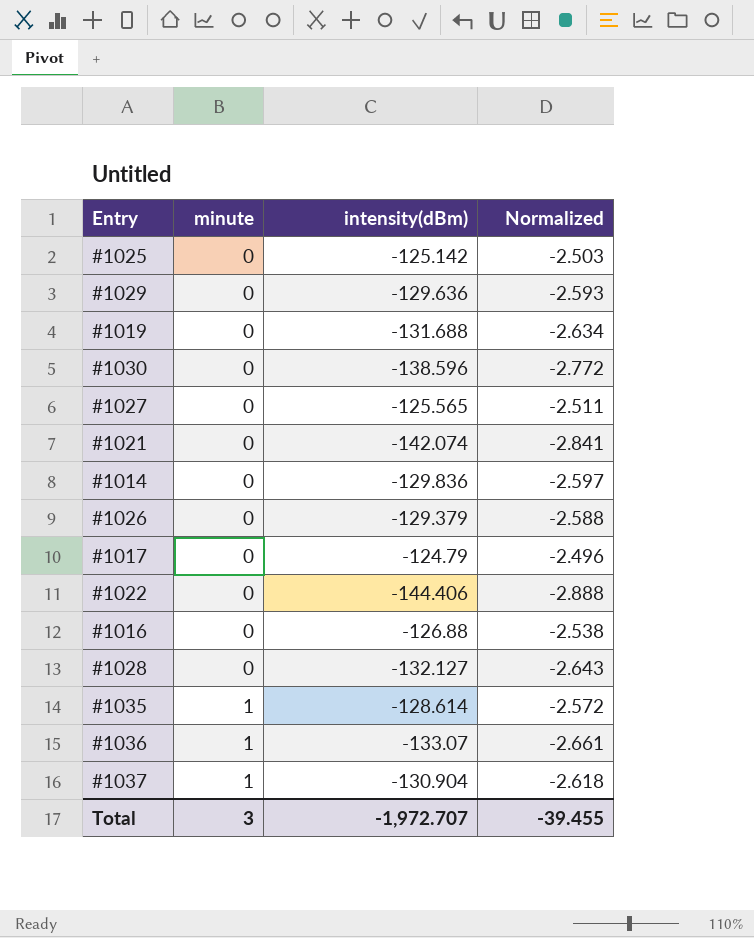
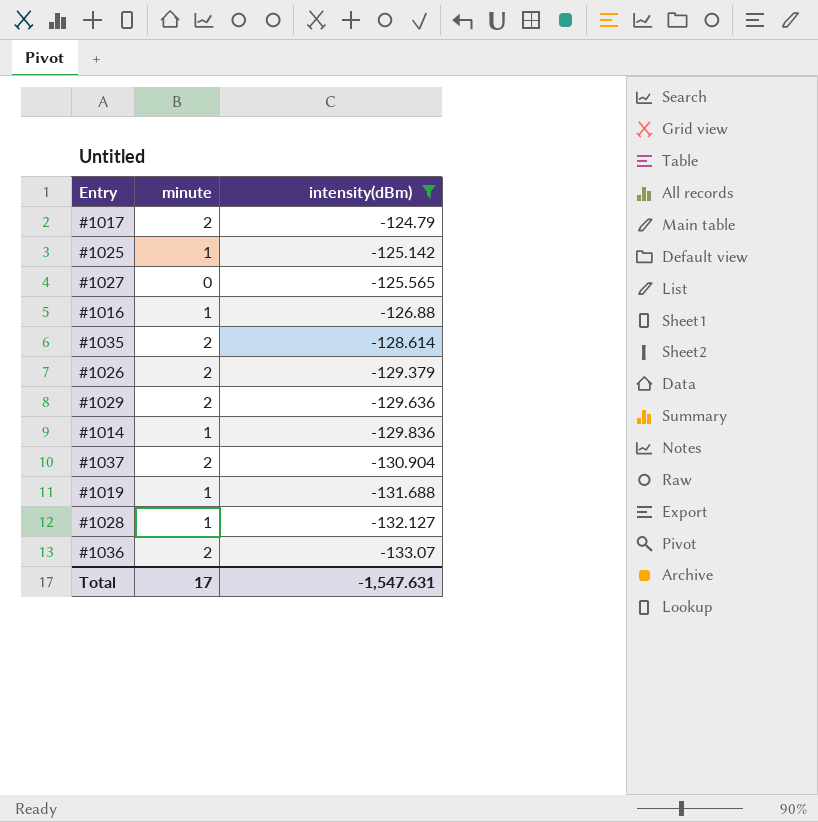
filter: none -> intensity(dBm) >= -133.07
row order: minute ascending -> intensity(dBm) descending
column Normalized | formula: [intensity(dBm)] * 0.02 -> none
#1017 | minute: 0 -> 2
#1025 | minute: 0 -> 1
#1016 | minute: 0 -> 1
#1035 | minute: 1 -> 2
#1026 | minute: 0 -> 2
#1029 | minute: 0 -> 2
#1014 | minute: 0 -> 1
#1037 | minute: 1 -> 2
#1019 | minute: 0 -> 1
#1028 | minute: 0 -> 1
#1036 | minute: 1 -> 2
Total | minute: 3 -> 17
Total | intensity(dBm): -1,972.707 -> -1,547.631

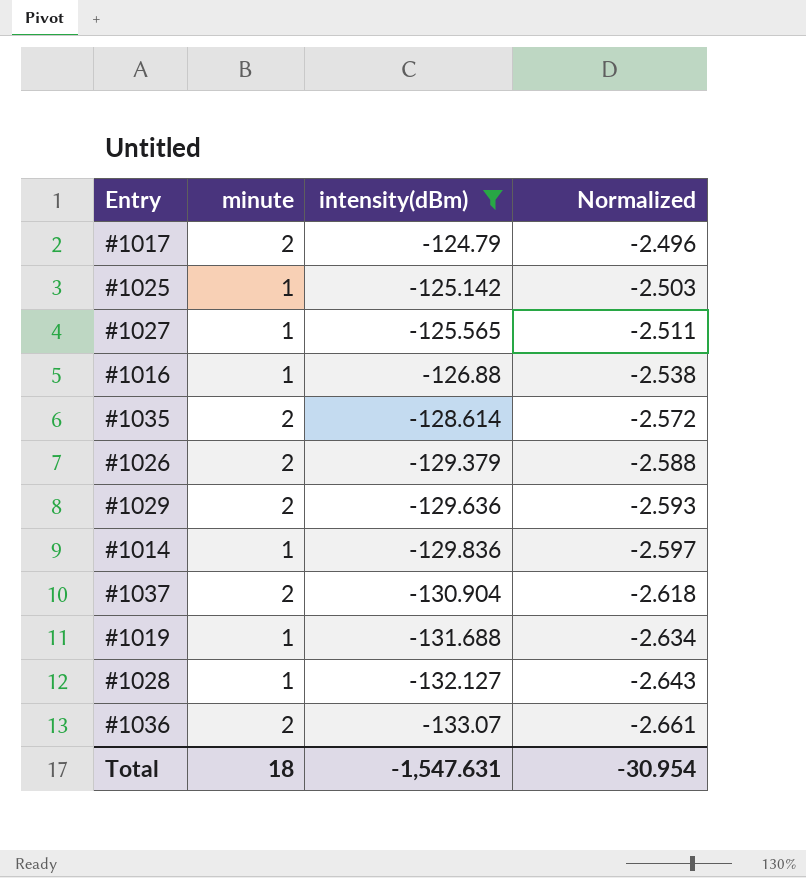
column Normalized | formula: none -> [intensity(dBm)] * 0.02
#1027 | minute: 0 -> 1
Total | minute: 17 -> 18

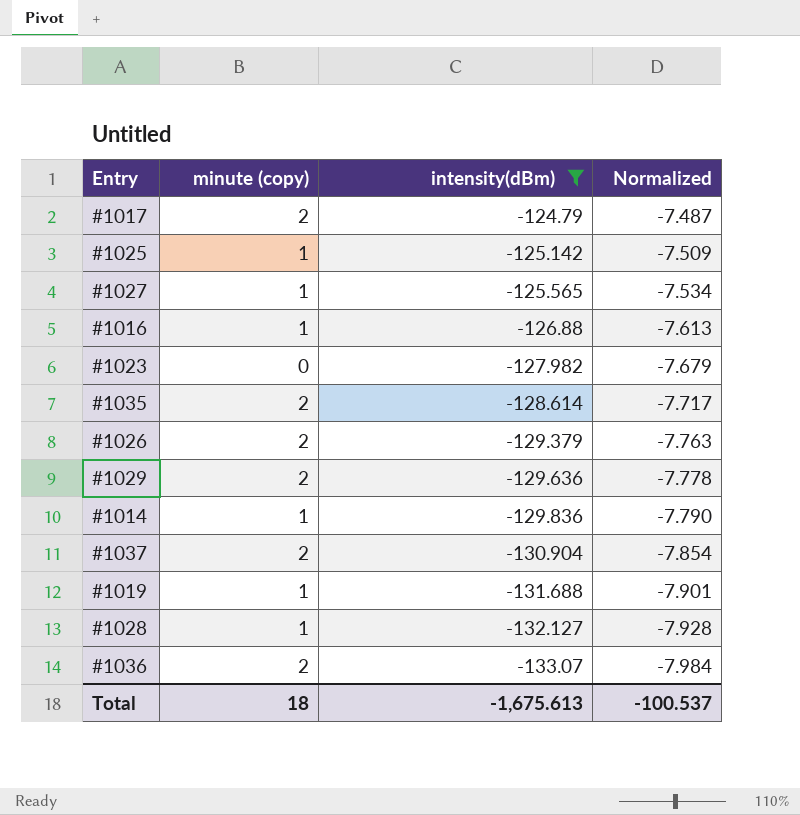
column name: minute -> minute (copy)
column Normalized | formula: [intensity(dBm)] * 0.02 -> [intensity(dBm)] * 0.06
row #1023: none -> 0 | -127.982 | -7.679
Total | intensity(dBm): -1,547.631 -> -1,675.613
Total | Normalized: -30.954 -> -100.537

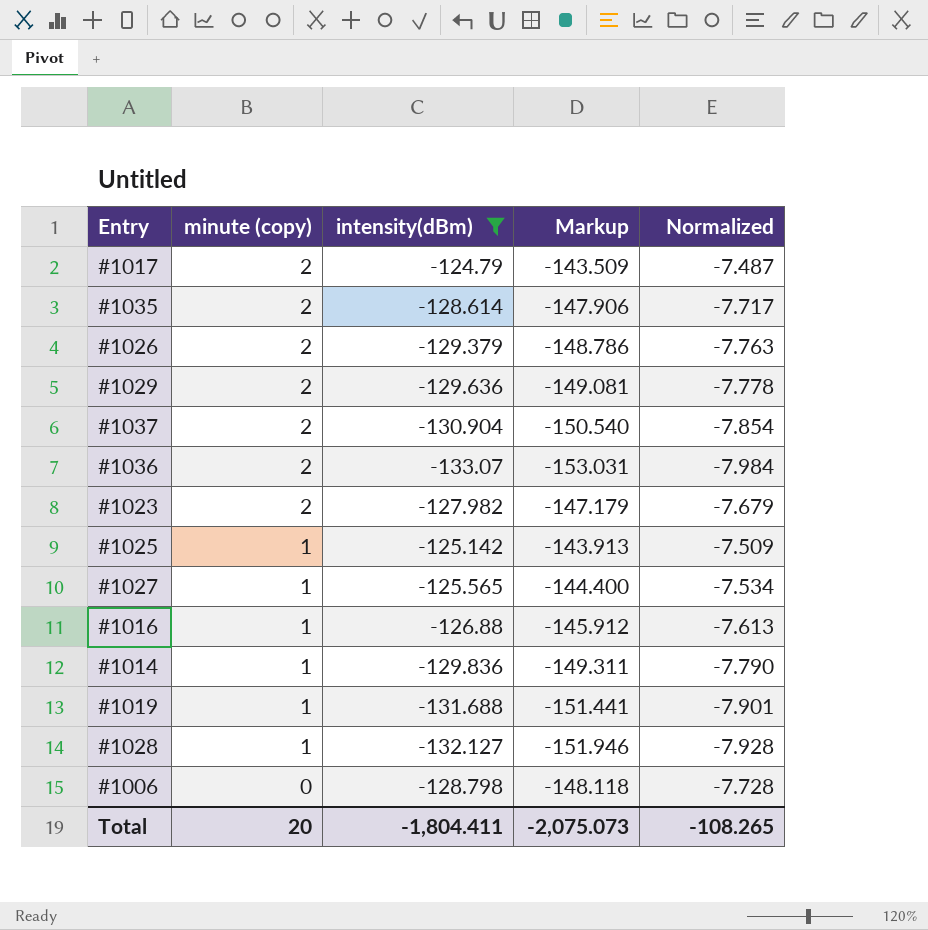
row order: intensity(dBm) descending -> minute (copy) descending
column Markup | formula: none -> [intensity(dBm)] * 1.15
#1023 | minute (copy): 0 -> 2
row #1006: none -> 0 | -128.798 | -148.118 | -7.728
Total | minute (copy): 18 -> 20
Total | intensity(dBm): -1,675.613 -> -1,804.411
Total | Normalized: -100.537 -> -108.265

